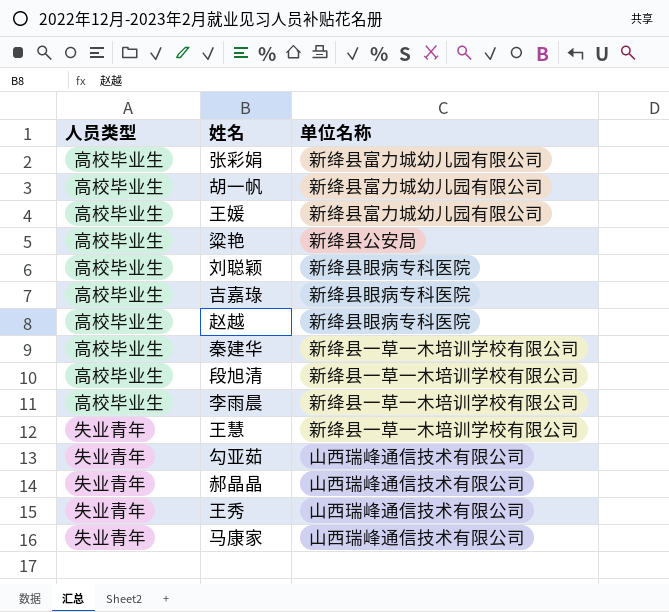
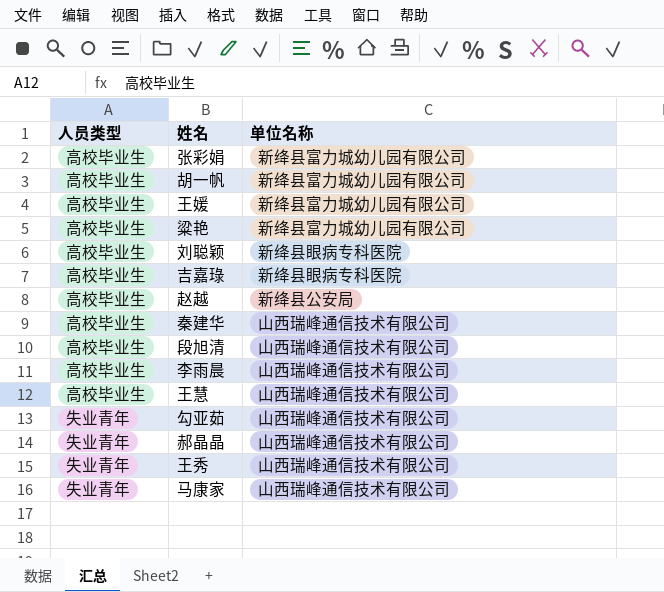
粱艳 | 单位名称: 新绛县公安局 -> 新绛县富力城幼儿园有限公司
赵越 | 单位名称: 新绛县眼病专科医院 -> 新绛县公安局
秦建华 | 单位名称: 新绛县一草一木培训学校有限公司 -> 山西瑞峰通信技术有限公司
段旭清 | 单位名称: 新绛县一草一木培训学校有限公司 -> 山西瑞峰通信技术有限公司
李雨晨 | 单位名称: 新绛县一草一木培训学校有限公司 -> 山西瑞峰通信技术有限公司
王慧 | 人员类型: 失业青年 -> 高校毕业生
王慧 | 单位名称: 新绛县一草一木培训学校有限公司 -> 山西瑞峰通信技术有限公司

